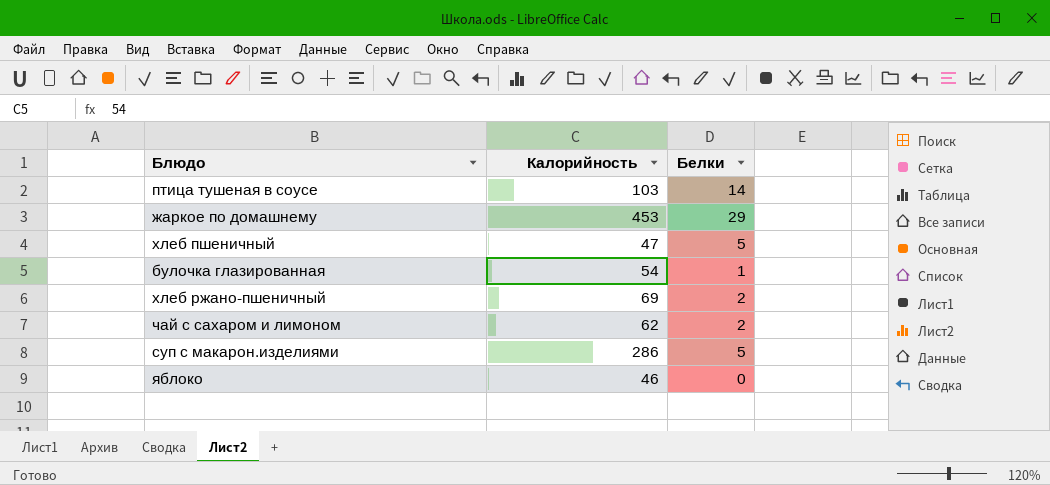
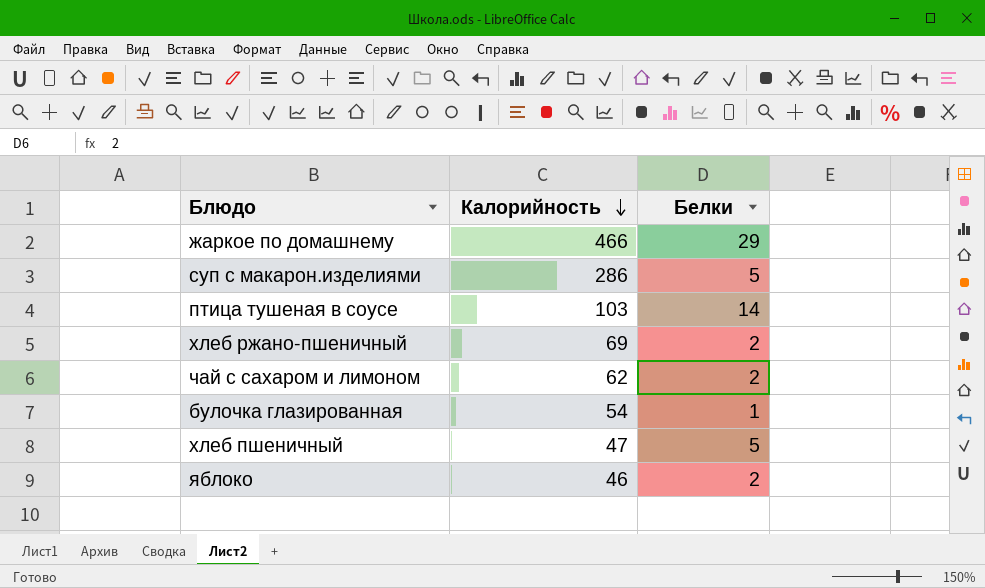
row order: none -> Калорийность descending
жаркое по домашнему | Калорийность: 453 -> 466
яблоко | Белки: 0 -> 2

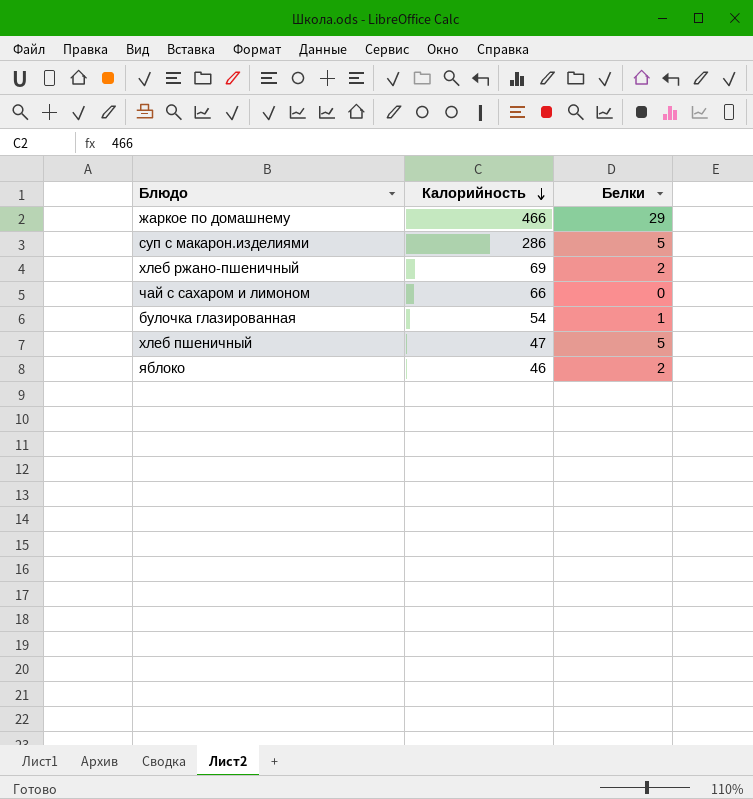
row птица тушеная в соусе: 103 | 14 -> none
чай с сахаром и лимоном | Калорийность: 62 -> 66
чай с сахаром и лимоном | Белки: 2 -> 0

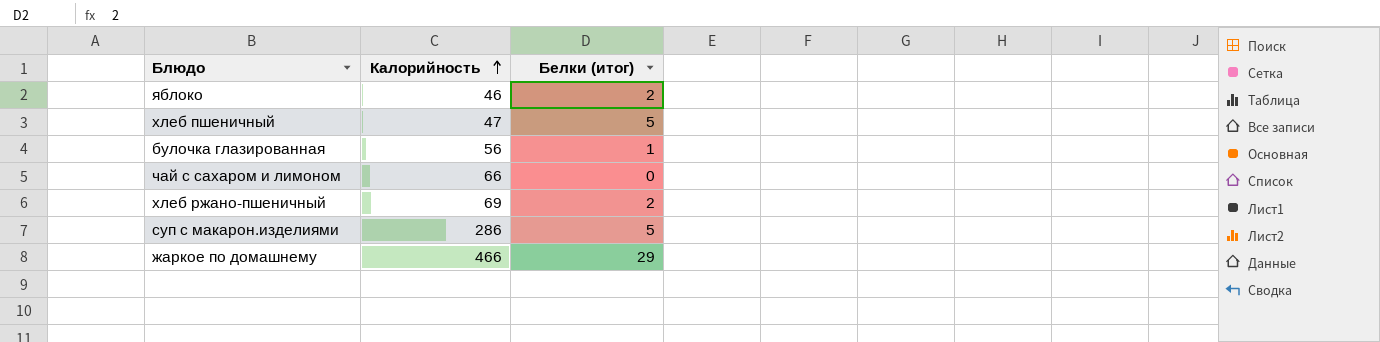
row order: Калорийность descending -> Калорийность ascending
column name: Белки -> Белки (итог)
булочка глазированная | Калорийность: 54 -> 56

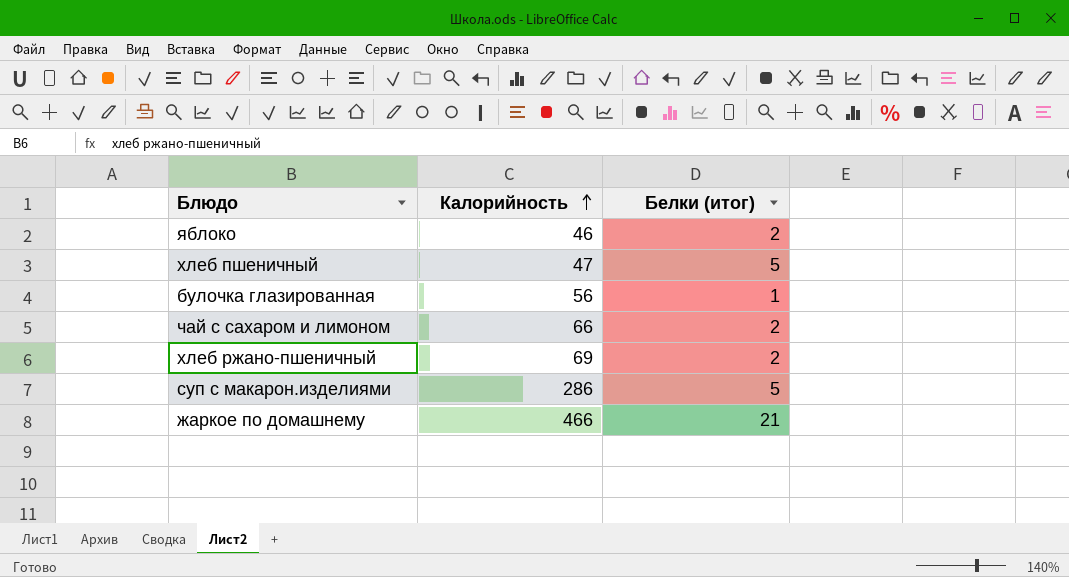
чай с сахаром и лимоном | Белки (итог): 0 -> 2
жаркое по домашнему | Белки (итог): 29 -> 21

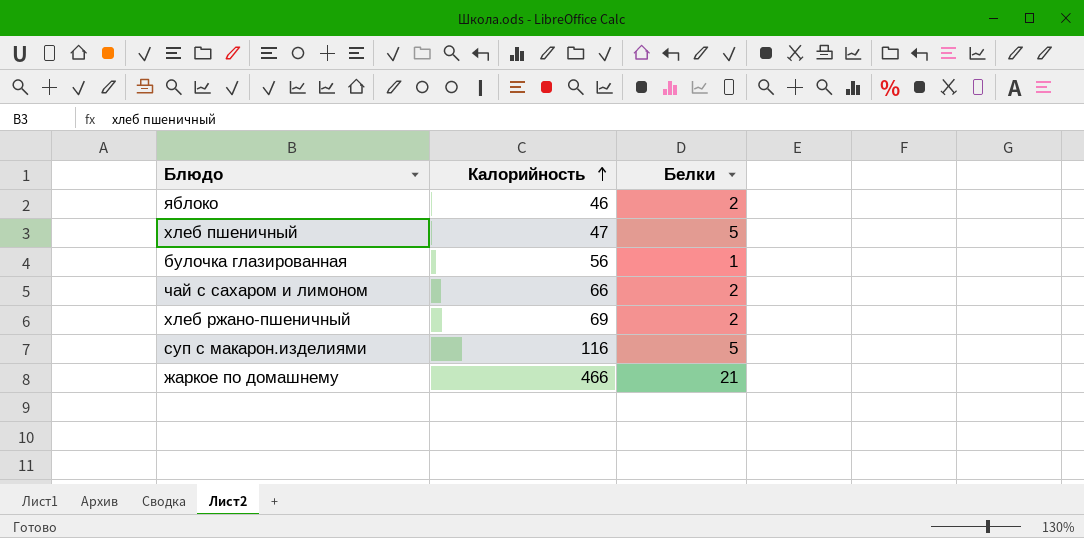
column name: Белки (итог) -> Белки
суп с макарон.изделиями | Калорийность: 286 -> 116

